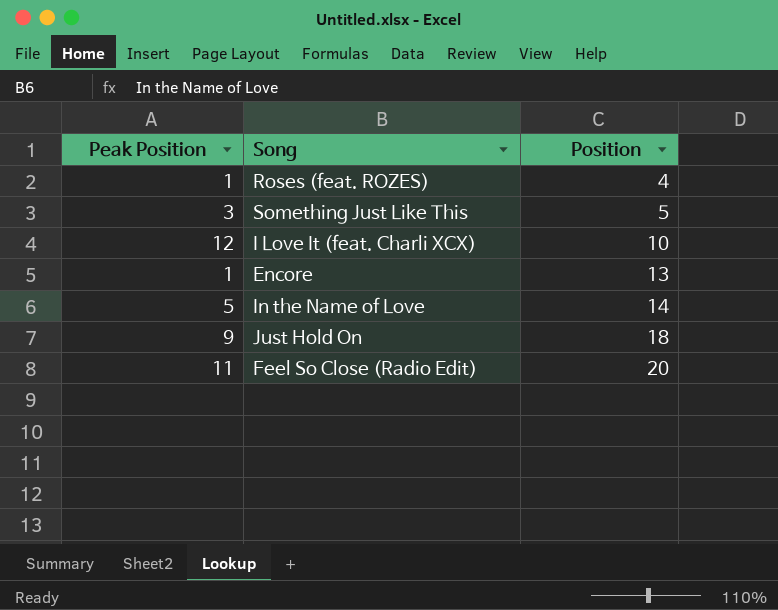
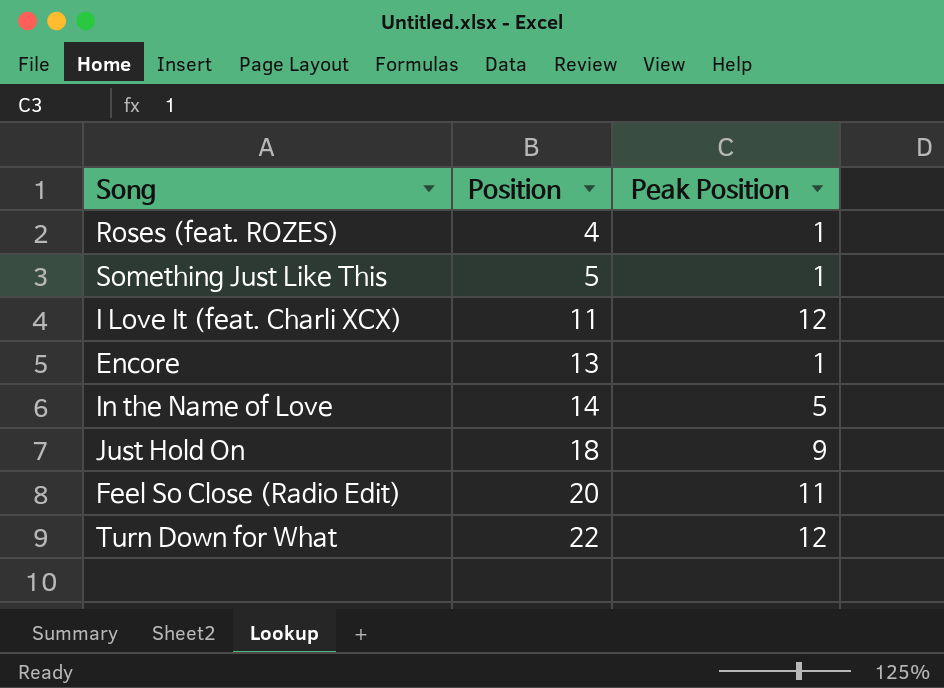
column Peak Position | position: 1 -> 3
Something Just Like This | Peak Position: 3 -> 1
I Love It (feat. Charli XCX) | Position: 10 -> 11
row Turn Down for What: none -> 22 | 12

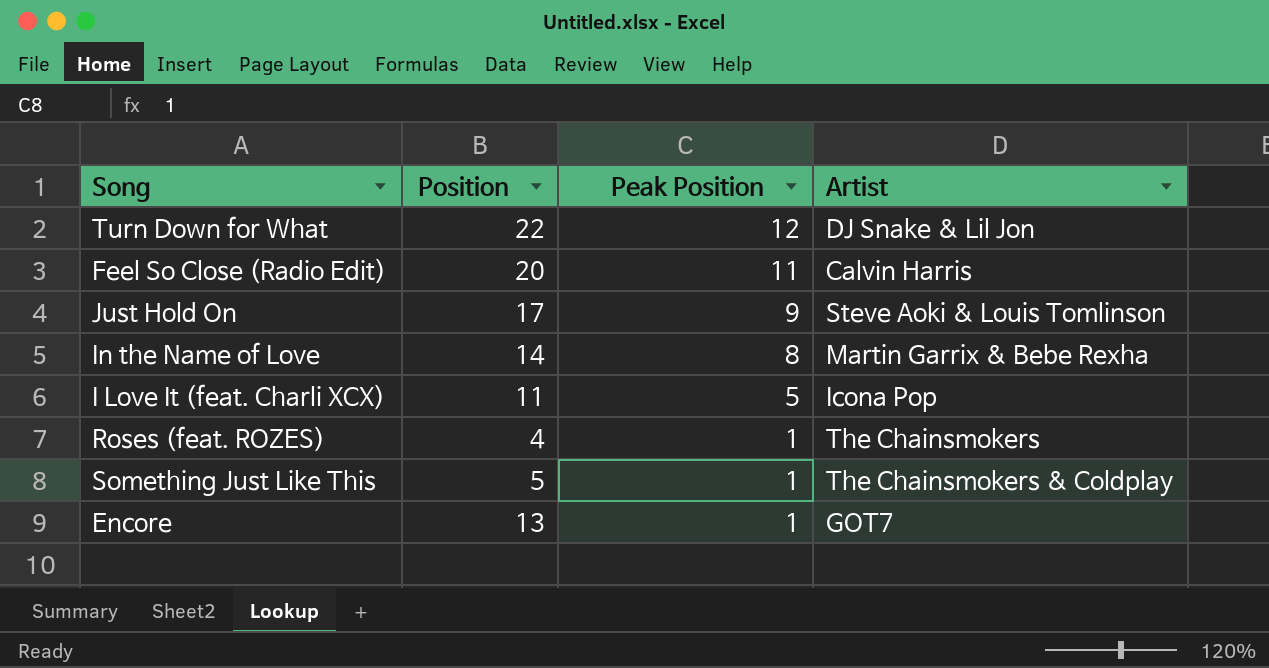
row order: Position ascending -> Peak Position descending
column Artist | position: none -> 4
Just Hold On | Position: 18 -> 17
In the Name of Love | Peak Position: 5 -> 8
I Love It (feat. Charli XCX) | Peak Position: 12 -> 5

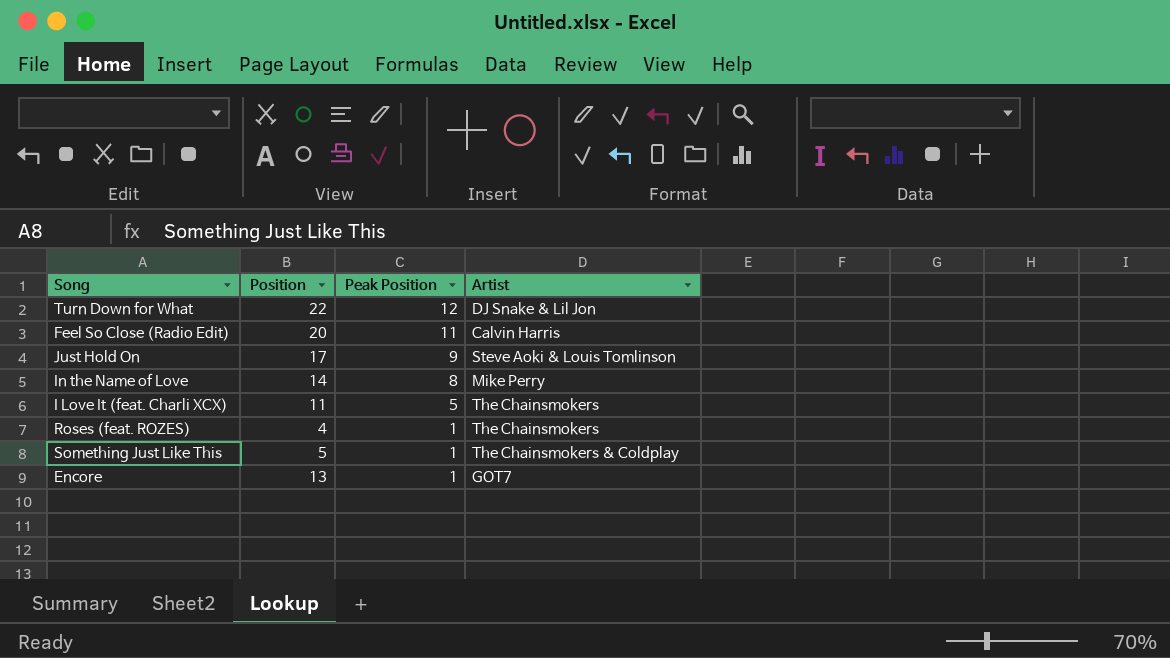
In the Name of Love | Artist: Martin Garrix & Bebe Rexha -> Mike Perry
I Love It (feat. Charli XCX) | Artist: Icona Pop -> The Chainsmokers

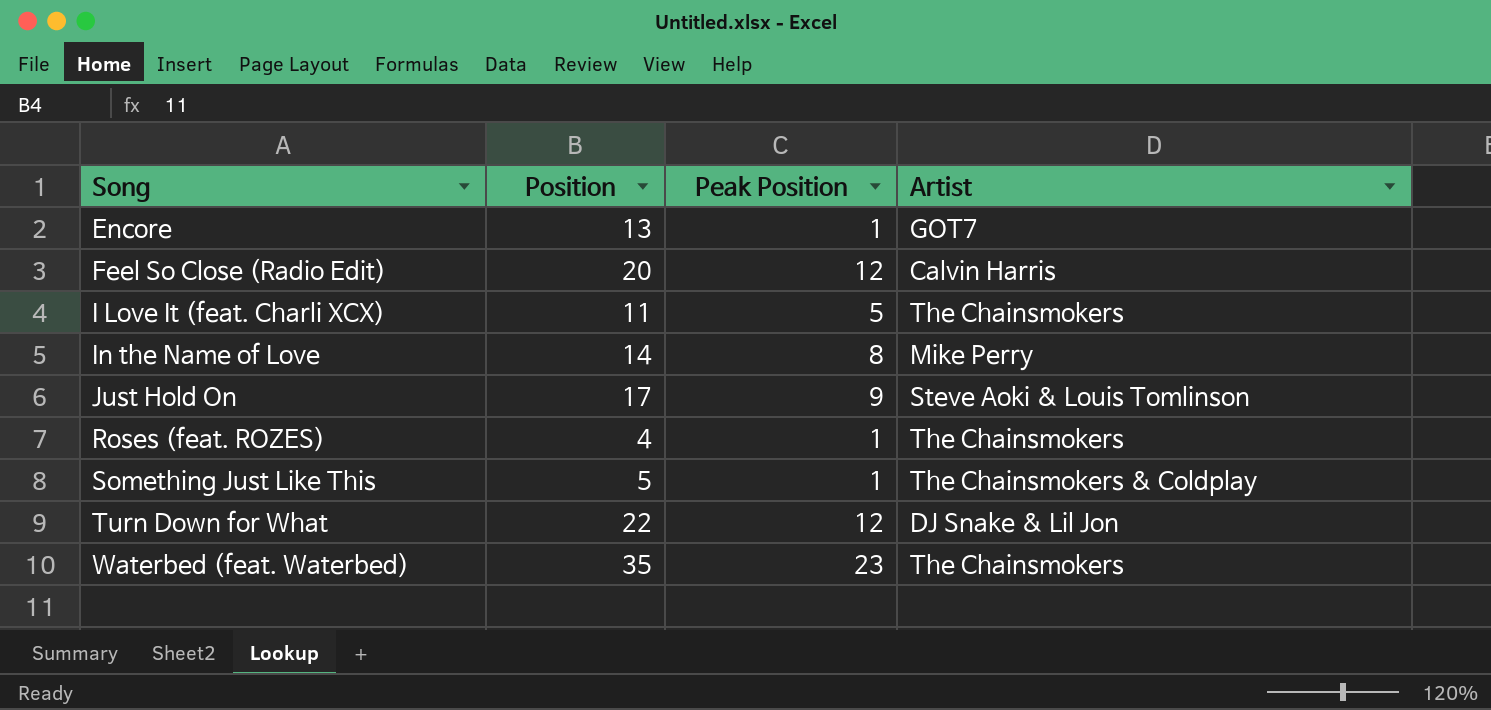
row order: Peak Position descending -> Song ascending
Feel So Close (Radio Edit) | Peak Position: 11 -> 12
row Waterbed (feat. Waterbed): none -> 35 | 23 | The Chainsmokers

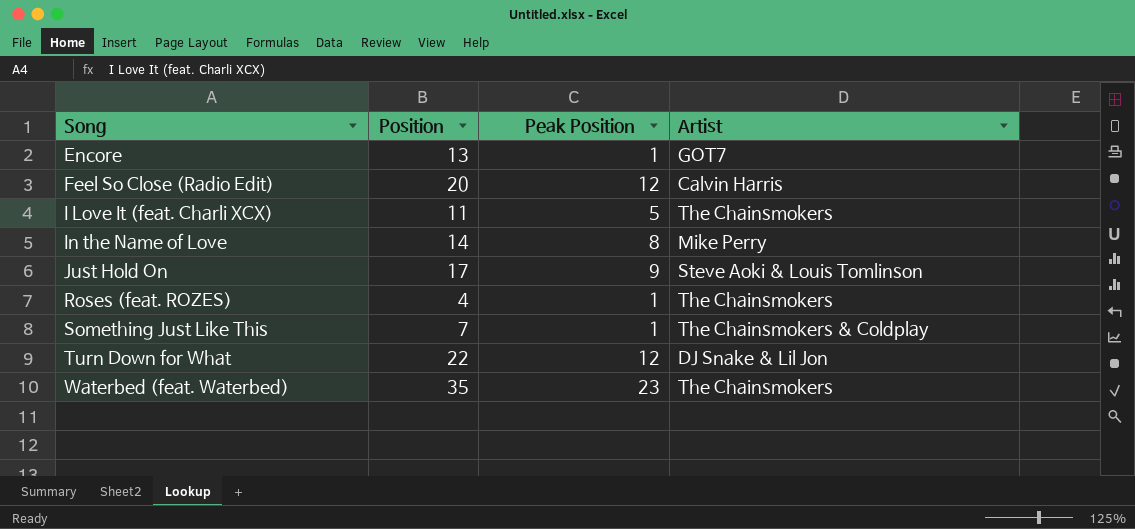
Something Just Like This | Position: 5 -> 7

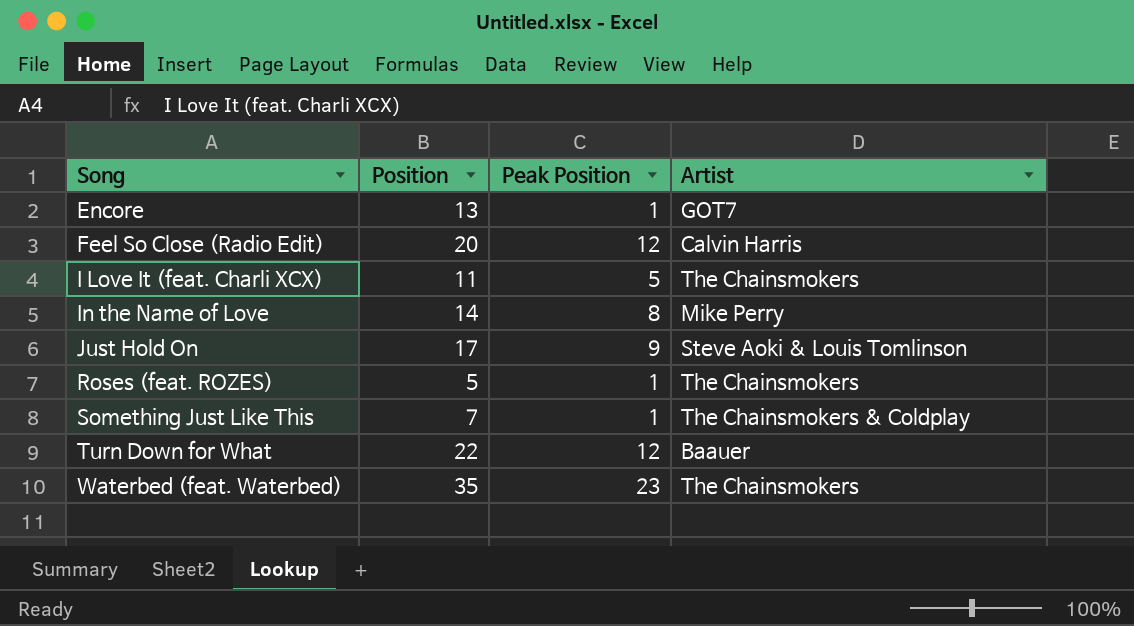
Roses (feat. ROZES) | Position: 4 -> 5
Turn Down for What | Artist: DJ Snake & Lil Jon -> Baauer

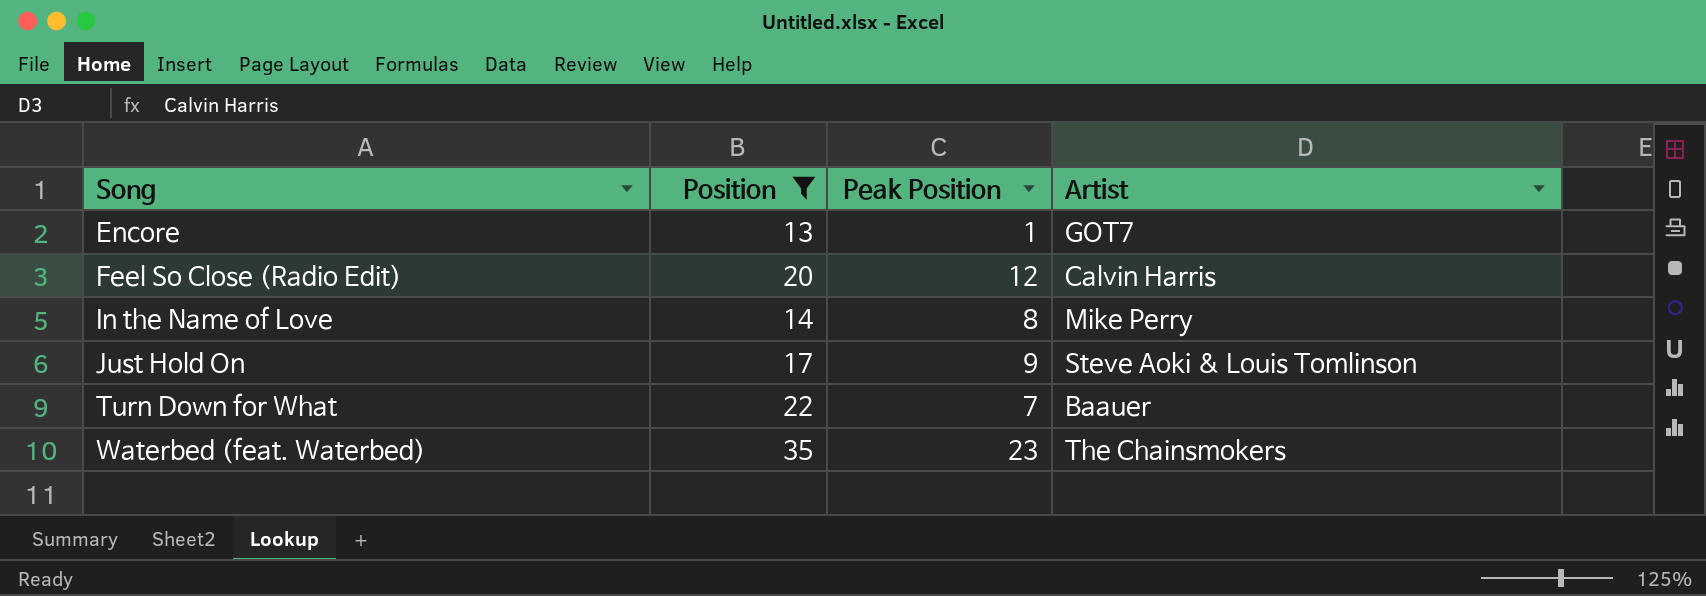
filter: none -> Position >= 13
Turn Down for What | Peak Position: 12 -> 7

